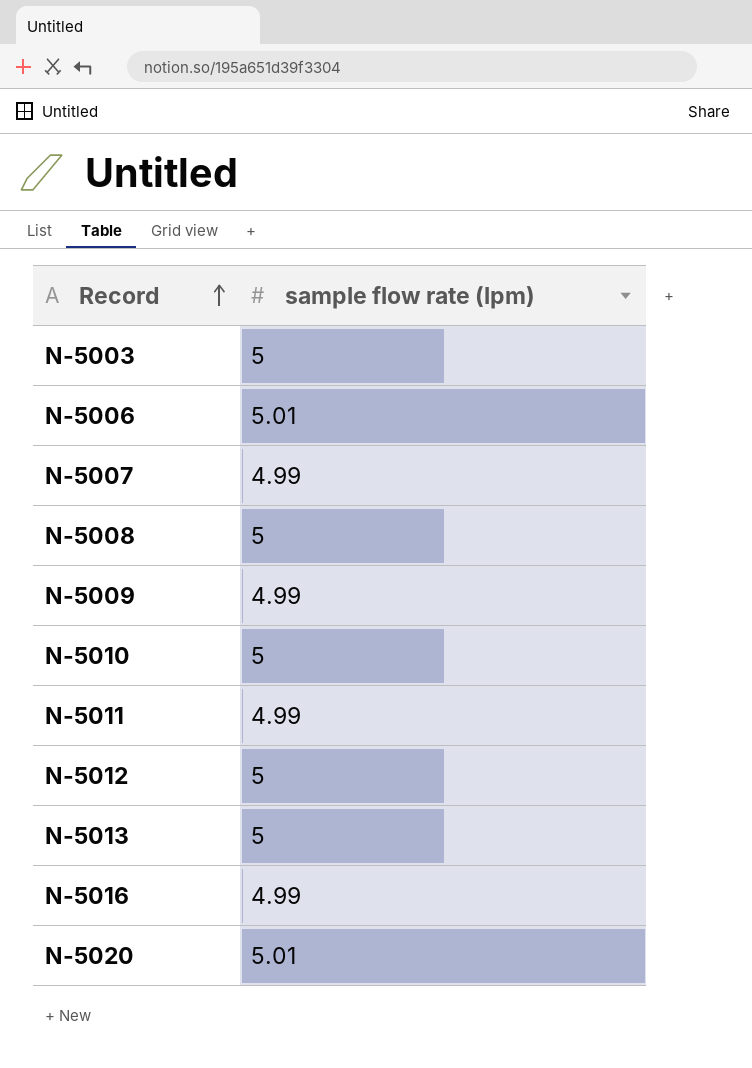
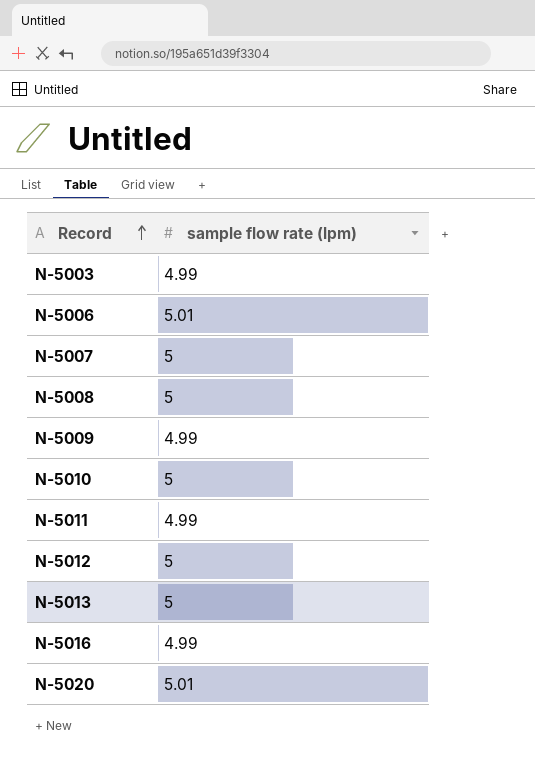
N-5003 | sample flow rate (lpm): 5 -> 4.99
N-5007 | sample flow rate (lpm): 4.99 -> 5

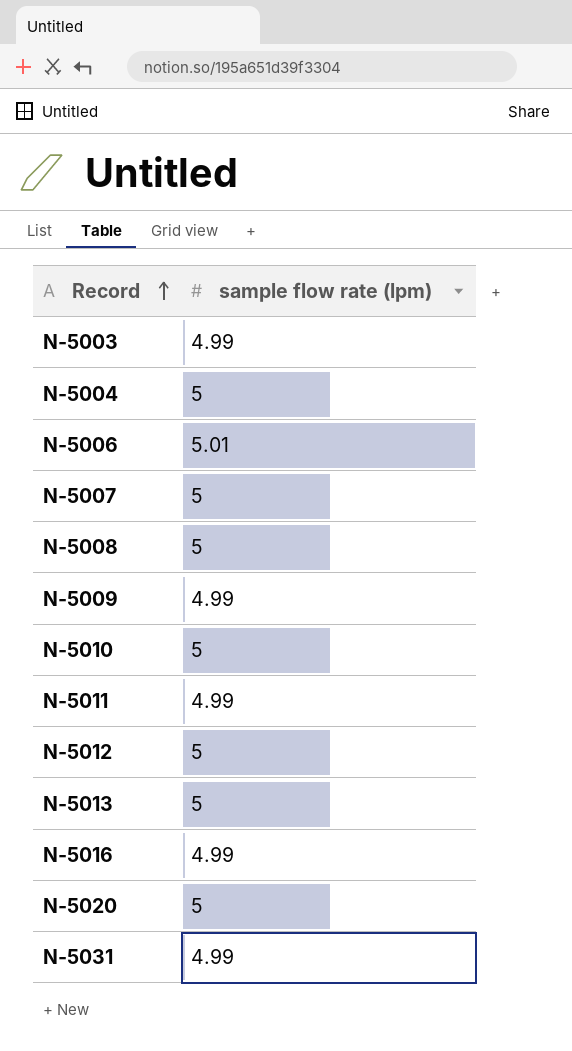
row N-5004: none -> 5
N-5020 | sample flow rate (lpm): 5.01 -> 5
row N-5031: none -> 4.99

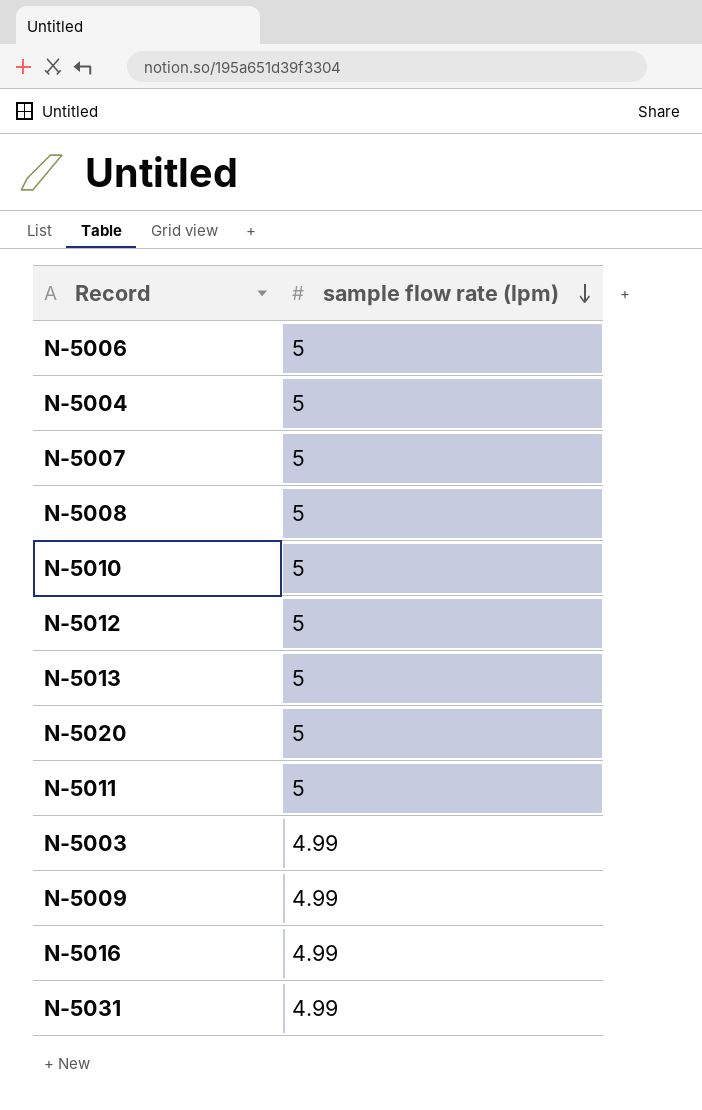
row order: Record ascending -> sample flow rate (lpm) descending
N-5006 | sample flow rate (lpm): 5.01 -> 5
N-5011 | sample flow rate (lpm): 4.99 -> 5

